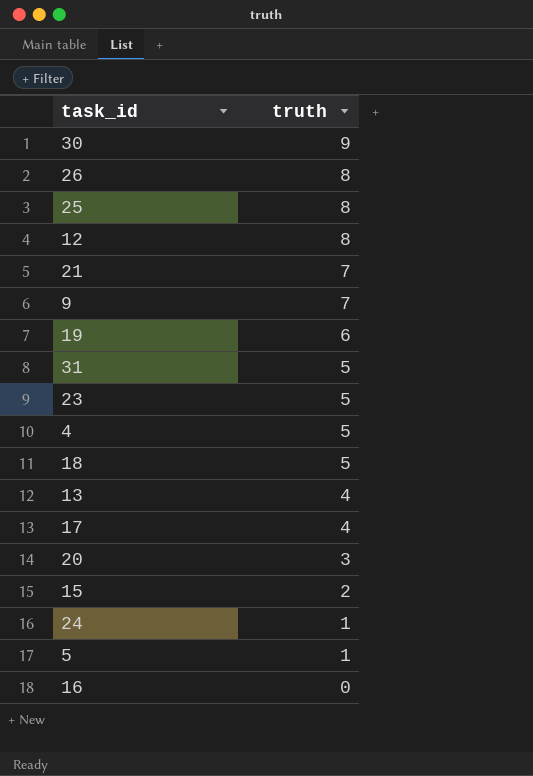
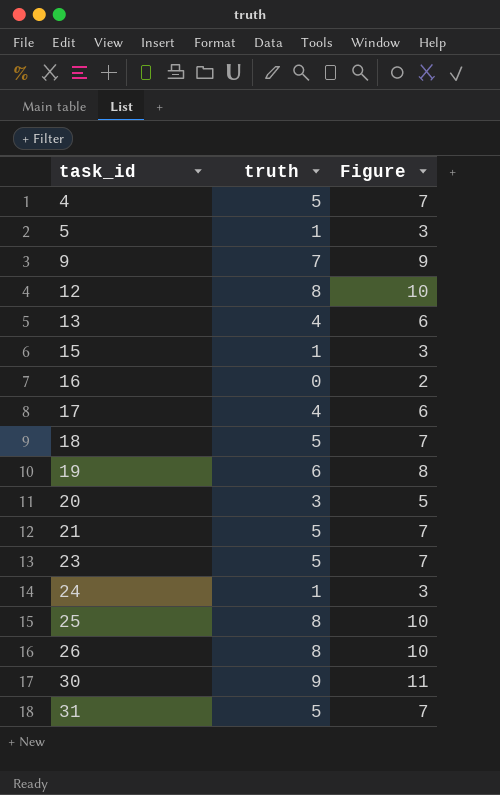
row order: truth descending -> task_id ascending
column Figure | formula: none -> [truth] + 2
15 | truth: 2 -> 1
21 | truth: 7 -> 5

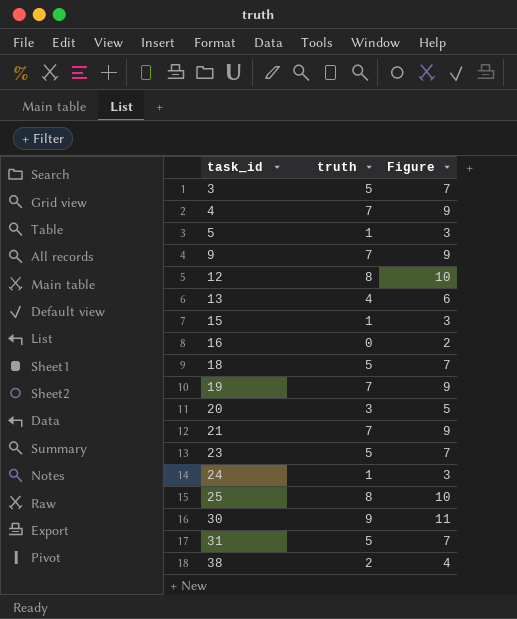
row 17: 4 | 6 -> none
row 26: 8 | 10 -> none
row 3: none -> 5 | 7
4 | truth: 5 -> 7
4 | Figure: 7 -> 9
19 | truth: 6 -> 7
19 | Figure: 8 -> 9
21 | truth: 5 -> 7
21 | Figure: 7 -> 9
row 38: none -> 2 | 4

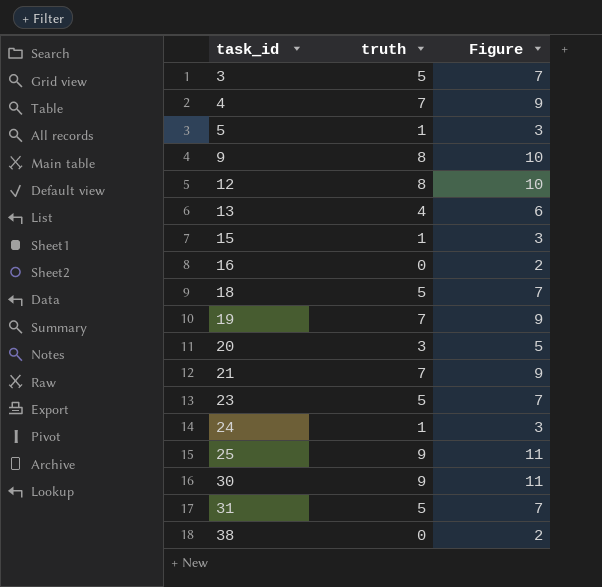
9 | truth: 7 -> 8
9 | Figure: 9 -> 10
25 | truth: 8 -> 9
25 | Figure: 10 -> 11
38 | truth: 2 -> 0
38 | Figure: 4 -> 2

